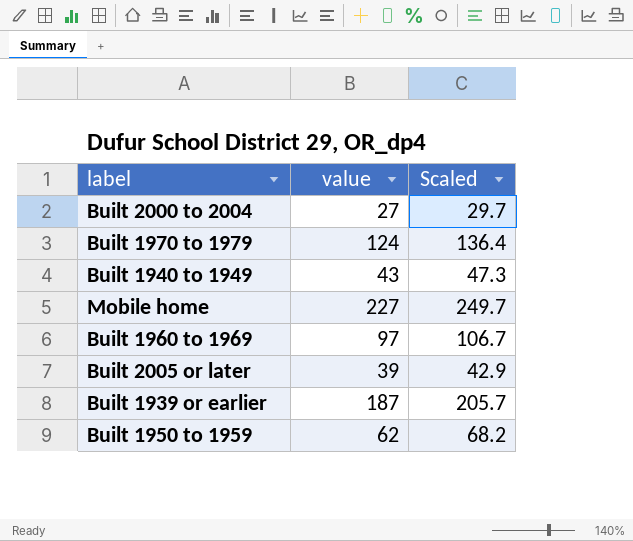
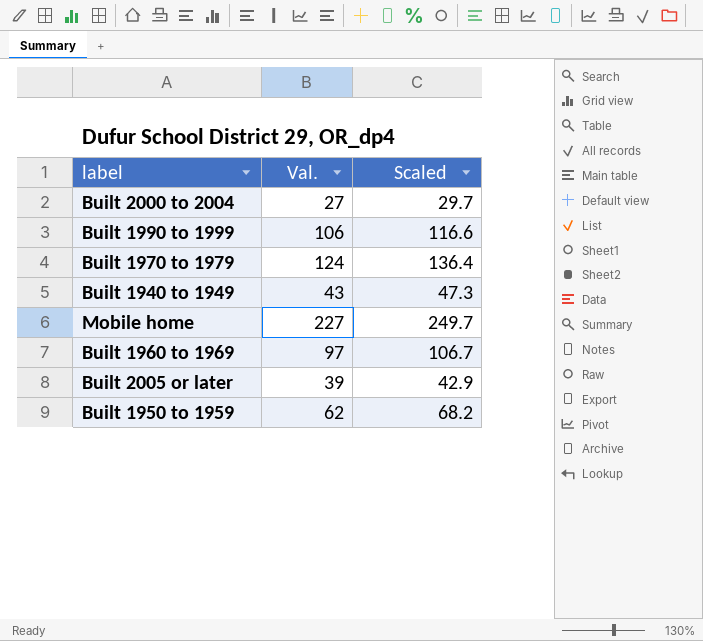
column name: value -> Val.
row Built 1939 or earlier: 187 | 205.7 -> none
row Built 1990 to 1999: none -> 106 | 116.6

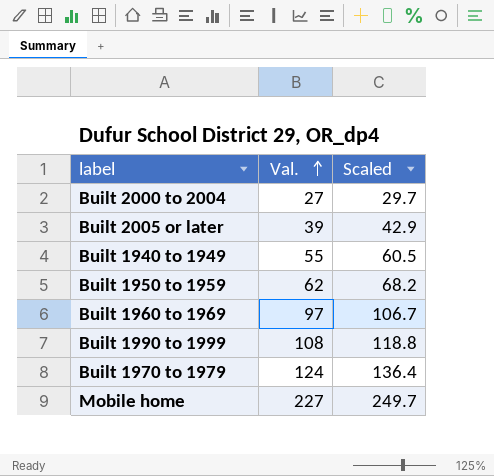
row order: none -> Val. ascending
Built 1940 to 1949 | Val.: 43 -> 55
Built 1940 to 1949 | Scaled: 47.3 -> 60.5
Built 1990 to 1999 | Val.: 106 -> 108
Built 1990 to 1999 | Scaled: 116.6 -> 118.8

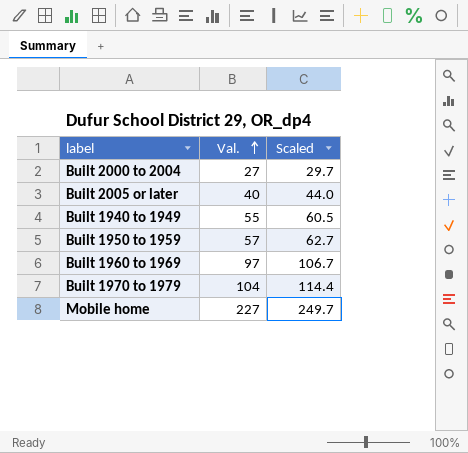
row Built 1990 to 1999: 108 | 118.8 -> none
Built 2005 or later | Val.: 39 -> 40
Built 2005 or later | Scaled: 42.9 -> 44.0
Built 1950 to 1959 | Val.: 62 -> 57
Built 1950 to 1959 | Scaled: 68.2 -> 62.7
Built 1970 to 1979 | Val.: 124 -> 104
Built 1970 to 1979 | Scaled: 136.4 -> 114.4

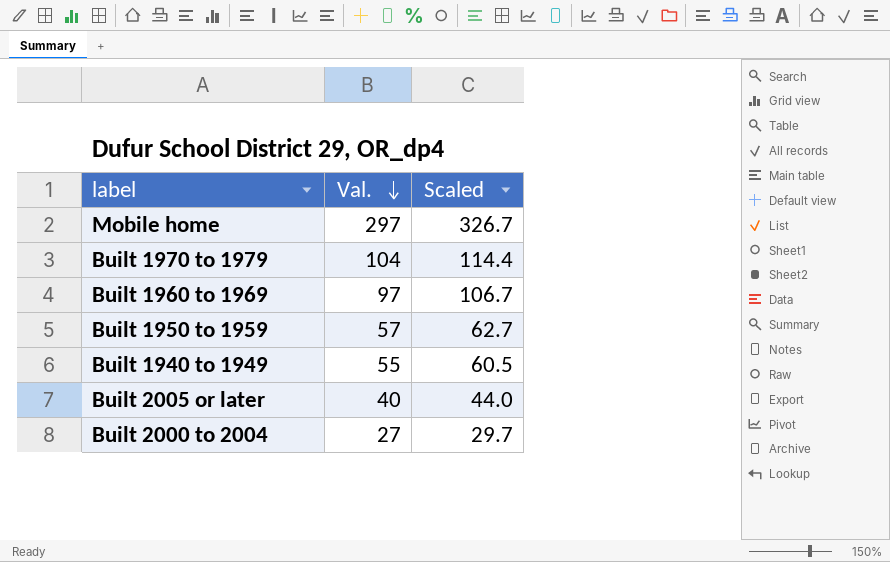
row order: Val. ascending -> Val. descending
Mobile home | Val.: 227 -> 297
Mobile home | Scaled: 249.7 -> 326.7

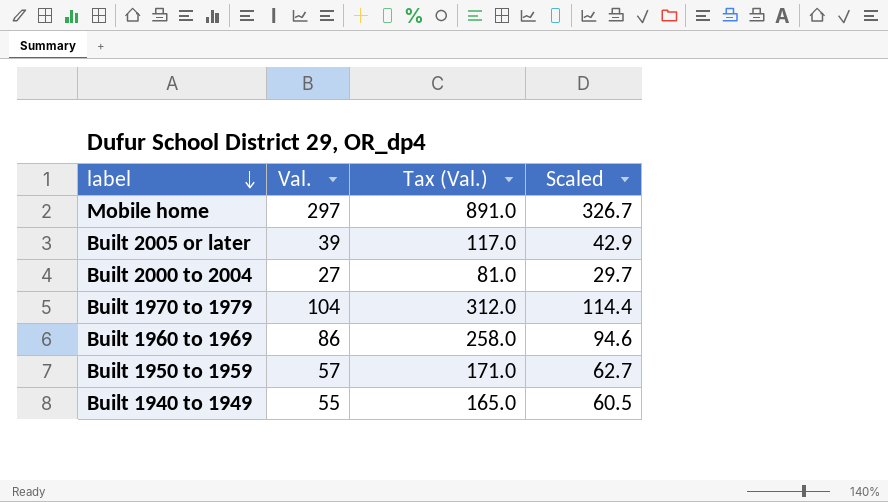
row order: Val. descending -> label descending
column Tax (Val.) | formula: none -> [Val.] * 3
Built 2005 or later | Val.: 40 -> 39
Built 2005 or later | Scaled: 44.0 -> 42.9
Built 1960 to 1969 | Val.: 97 -> 86
Built 1960 to 1969 | Scaled: 106.7 -> 94.6

